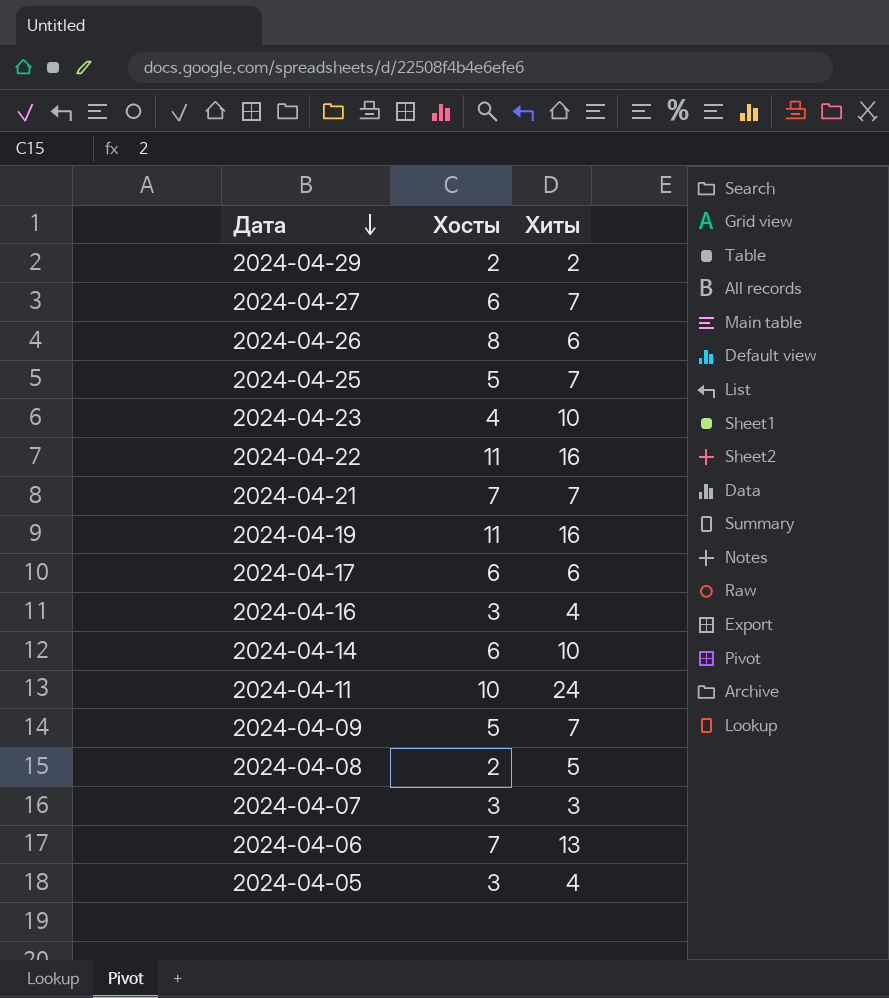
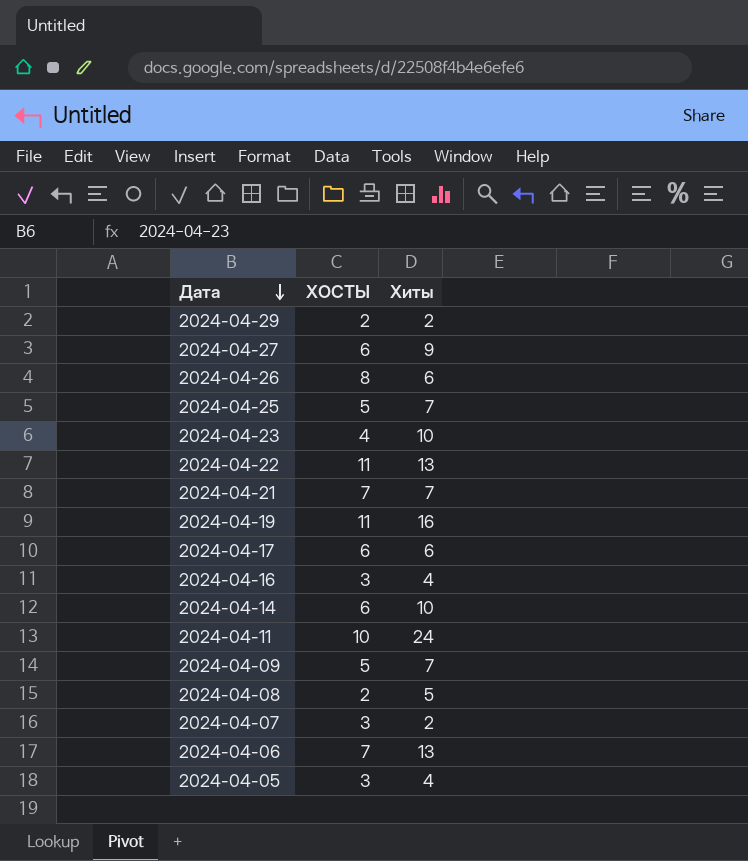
column name: Хосты -> ХОСТЫ
2024-04-27 | Хиты: 7 -> 9
2024-04-22 | Хиты: 16 -> 13
2024-04-07 | Хиты: 3 -> 2

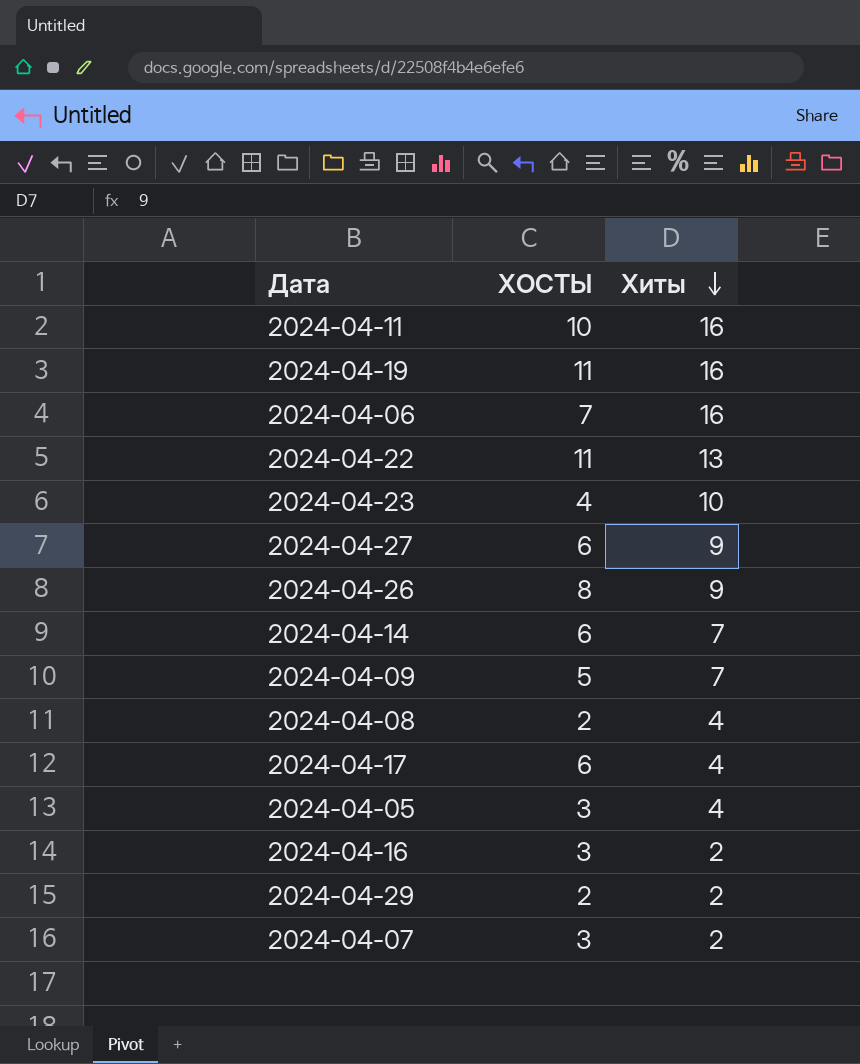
row order: Дата descending -> Хиты descending
row 2024-04-25: 5 | 7 -> none
row 2024-04-21: 7 | 7 -> none
2024-04-11 | Хиты: 24 -> 16
2024-04-06 | Хиты: 13 -> 16
2024-04-26 | Хиты: 6 -> 9
2024-04-14 | Хиты: 10 -> 7
2024-04-08 | Хиты: 5 -> 4
2024-04-17 | Хиты: 6 -> 4
2024-04-16 | Хиты: 4 -> 2

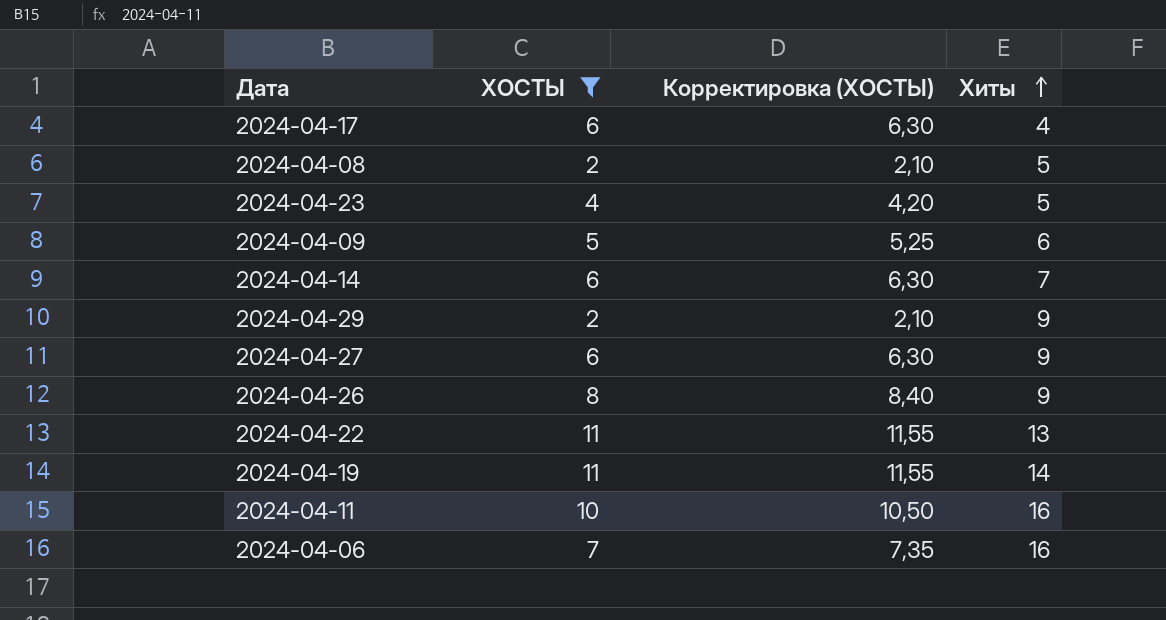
filter: none -> ХОСТЫ != 3
row order: Хиты descending -> Хиты ascending
column Корректировка (ХОСТЫ) | formula: none -> [ХОСТЫ] * 1,05
2024-04-08 | Хиты: 4 -> 5
2024-04-23 | Хиты: 10 -> 5
2024-04-09 | Хиты: 7 -> 6
2024-04-29 | Хиты: 2 -> 9
2024-04-19 | Хиты: 16 -> 14

